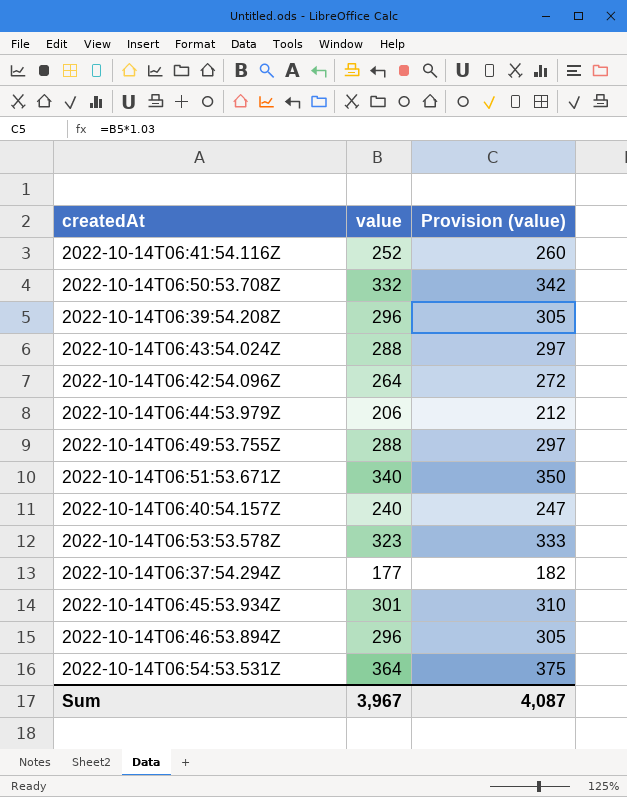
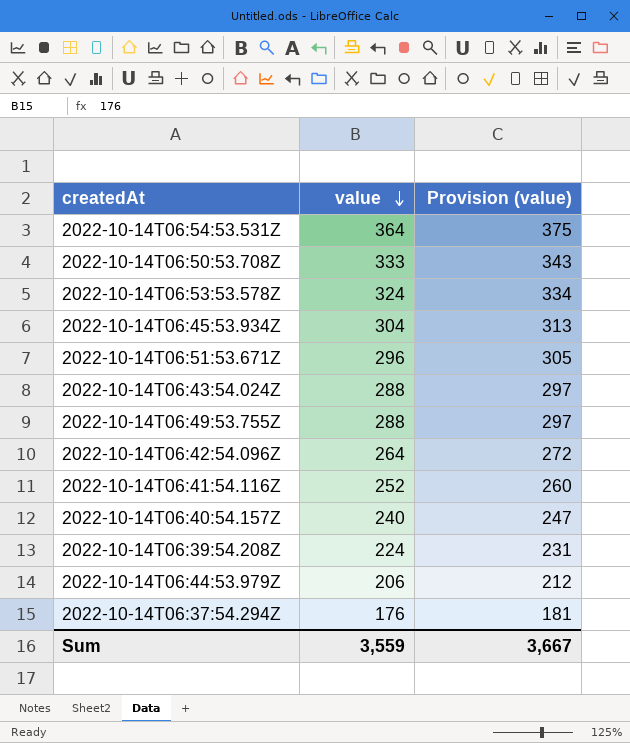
row order: none -> value descending
row 2022-10-14T06:46:53.894Z: 296 | 305 -> none
2022-10-14T06:50:53.708Z | value: 332 -> 333
2022-10-14T06:50:53.708Z | Provision (value): 342 -> 343
2022-10-14T06:53:53.578Z | value: 323 -> 324
2022-10-14T06:53:53.578Z | Provision (value): 333 -> 334
2022-10-14T06:45:53.934Z | value: 301 -> 304
2022-10-14T06:45:53.934Z | Provision (value): 310 -> 313
2022-10-14T06:51:53.671Z | value: 340 -> 296
2022-10-14T06:51:53.671Z | Provision (value): 350 -> 305
2022-10-14T06:39:54.208Z | value: 296 -> 224
2022-10-14T06:39:54.208Z | Provision (value): 305 -> 231
2022-10-14T06:37:54.294Z | value: 177 -> 176
2022-10-14T06:37:54.294Z | Provision (value): 182 -> 181
Sum | value: 3,967 -> 3,559
Sum | Provision (value): 4,087 -> 3,667

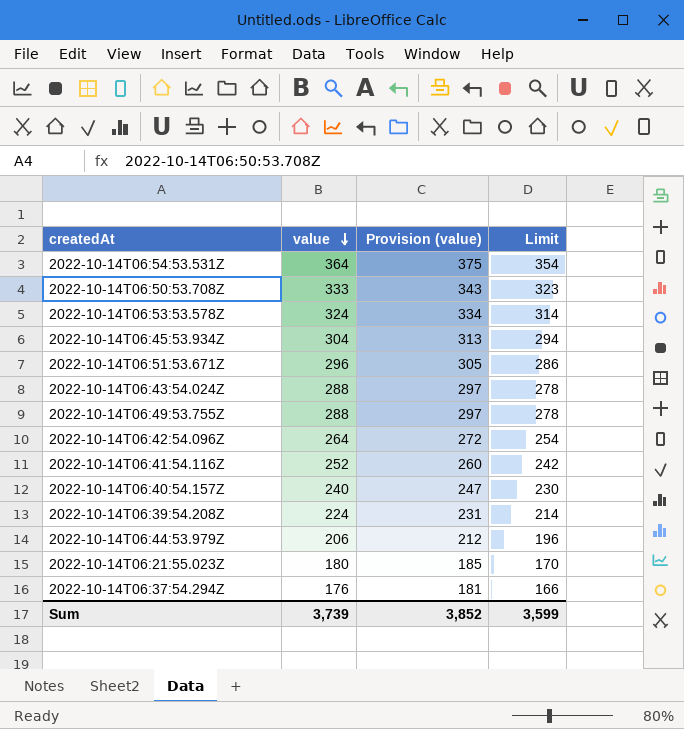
column Limit | formula: none -> [value] - 10
row 2022-10-14T06:21:55.023Z: none -> 180 | 185 | 170
Sum | value: 3,559 -> 3,739
Sum | Provision (value): 3,667 -> 3,852

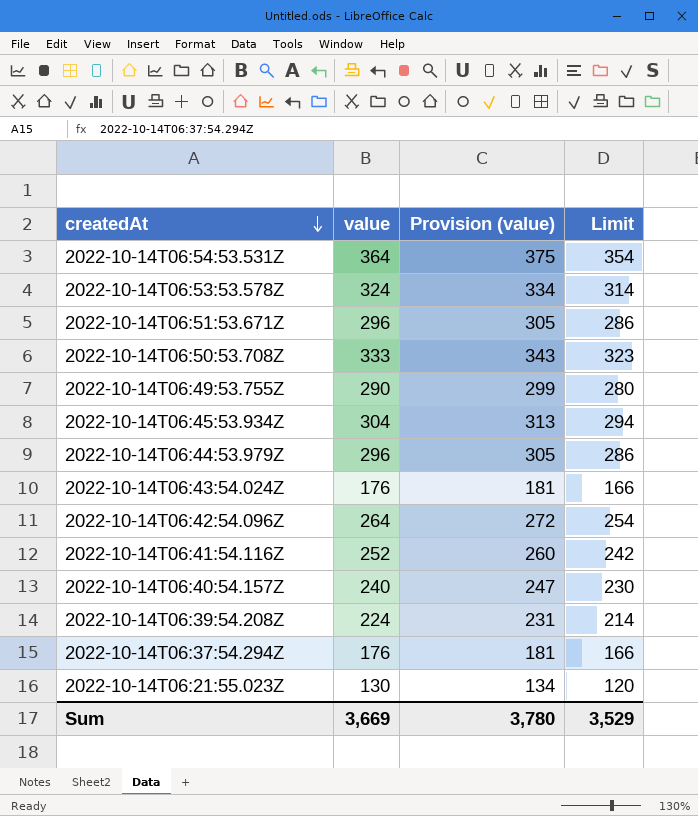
row order: value descending -> createdAt descending
2022-10-14T06:49:53.755Z | value: 288 -> 290
2022-10-14T06:49:53.755Z | Provision (value): 297 -> 299
2022-10-14T06:49:53.755Z | Limit: 278 -> 280
2022-10-14T06:44:53.979Z | value: 206 -> 296
2022-10-14T06:44:53.979Z | Provision (value): 212 -> 305
2022-10-14T06:44:53.979Z | Limit: 196 -> 286
2022-10-14T06:43:54.024Z | value: 288 -> 176
2022-10-14T06:43:54.024Z | Provision (value): 297 -> 181
2022-10-14T06:43:54.024Z | Limit: 278 -> 166
2022-10-14T06:21:55.023Z | value: 180 -> 130
2022-10-14T06:21:55.023Z | Provision (value): 185 -> 134
2022-10-14T06:21:55.023Z | Limit: 170 -> 120
Sum | value: 3,739 -> 3,669
Sum | Provision (value): 3,852 -> 3,780
Sum | Limit: 3,599 -> 3,529

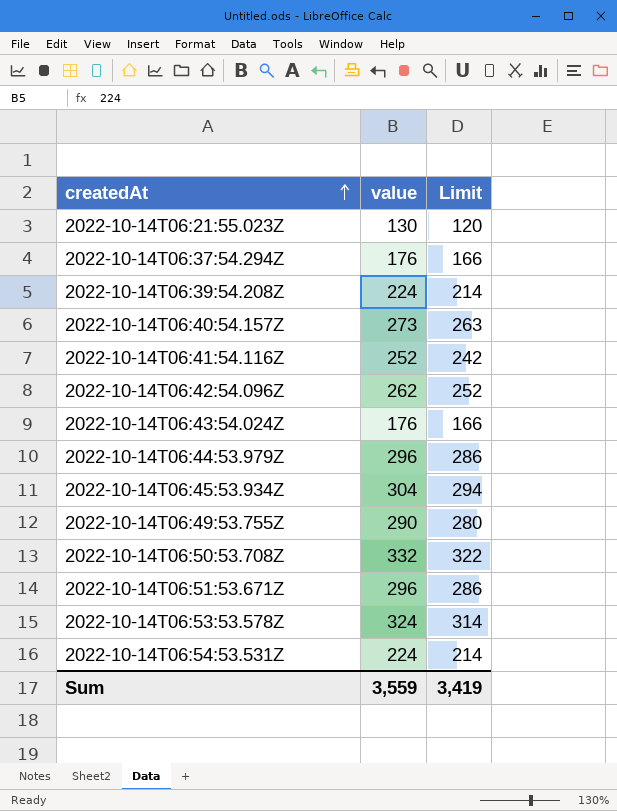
row order: createdAt descending -> createdAt ascending
column Provision (value) | formula: [value] * 1.03 -> none
2022-10-14T06:40:54.157Z | value: 240 -> 273
2022-10-14T06:40:54.157Z | Limit: 230 -> 263
2022-10-14T06:42:54.096Z | value: 264 -> 262
2022-10-14T06:42:54.096Z | Limit: 254 -> 252
2022-10-14T06:50:53.708Z | value: 333 -> 332
2022-10-14T06:50:53.708Z | Limit: 323 -> 322
2022-10-14T06:54:53.531Z | value: 364 -> 224
2022-10-14T06:54:53.531Z | Limit: 354 -> 214
Sum | value: 3,669 -> 3,559
Sum | Limit: 3,529 -> 3,419

